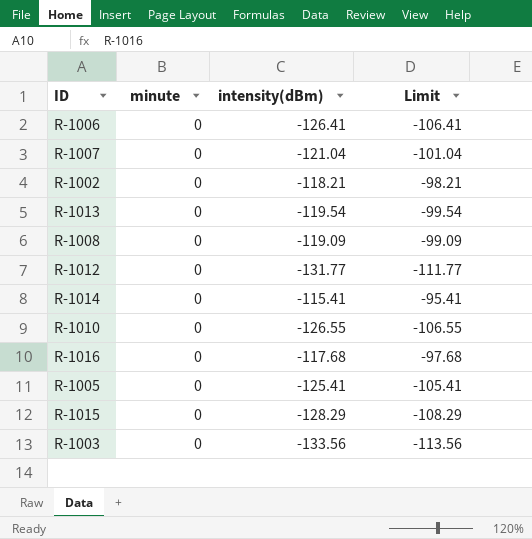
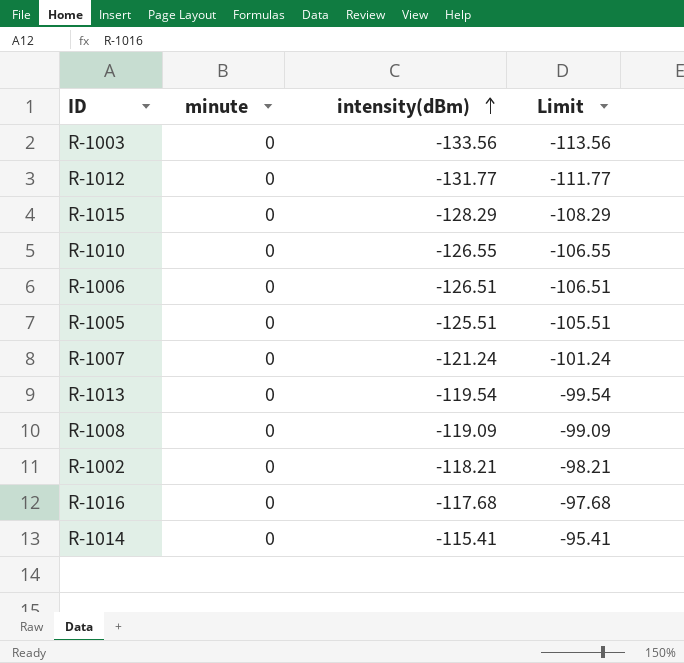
row order: none -> intensity(dBm) ascending
R-1006 | intensity(dBm): -126.41 -> -126.51
R-1006 | Limit: -106.41 -> -106.51
R-1005 | intensity(dBm): -125.41 -> -125.51
R-1005 | Limit: -105.41 -> -105.51
R-1007 | intensity(dBm): -121.04 -> -121.24
R-1007 | Limit: -101.04 -> -101.24

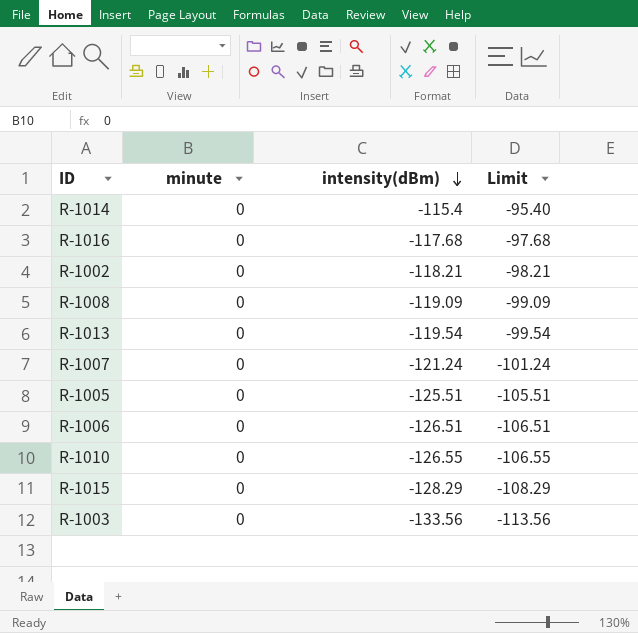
row order: intensity(dBm) ascending -> intensity(dBm) descending
row R-1012: 0 | -131.77 | -111.77 -> none
R-1014 | intensity(dBm): -115.41 -> -115.4
R-1014 | Limit: -95.41 -> -95.40

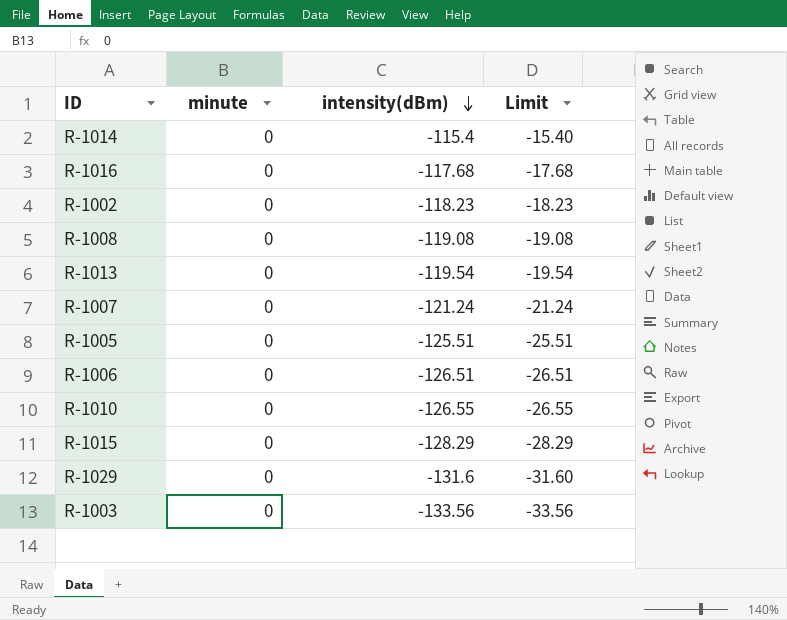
column Limit | formula: [intensity(dBm)] + 20 -> [intensity(dBm)] + 100
R-1002 | intensity(dBm): -118.21 -> -118.23
R-1008 | intensity(dBm): -119.09 -> -119.08
row R-1029: none -> 0 | -131.6 | -31.60

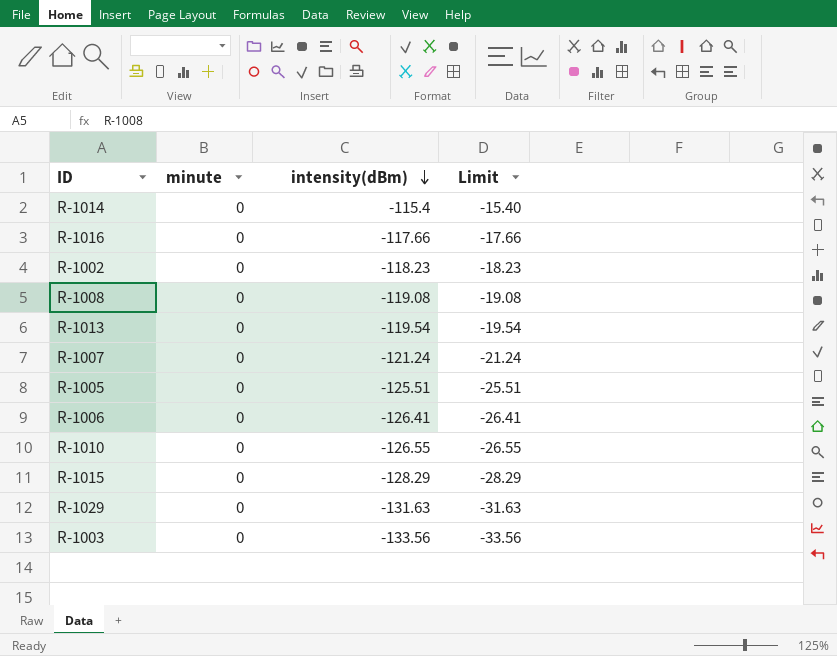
R-1016 | intensity(dBm): -117.68 -> -117.66
R-1016 | Limit: -17.68 -> -17.66
R-1006 | intensity(dBm): -126.51 -> -126.41
R-1006 | Limit: -26.51 -> -26.41
R-1029 | intensity(dBm): -131.6 -> -131.63
R-1029 | Limit: -31.60 -> -31.63

